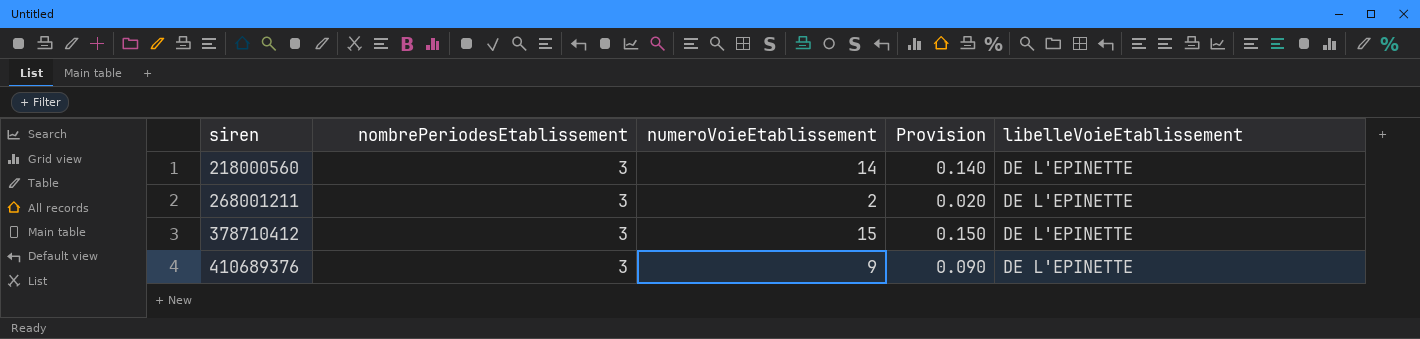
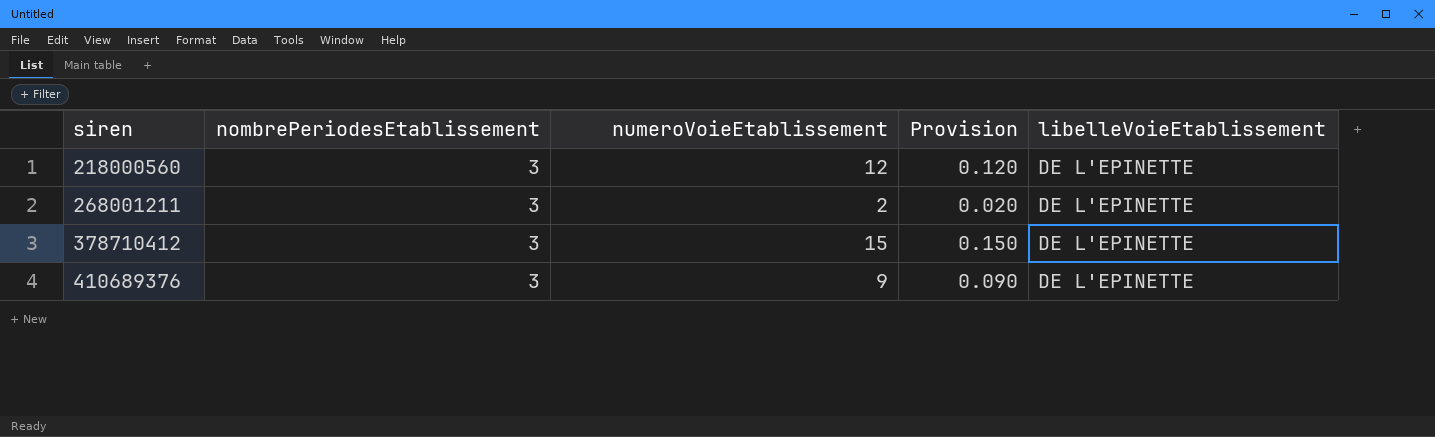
218000560 | numeroVoieEtablissement: 14 -> 12
218000560 | Provision: 0.140 -> 0.120

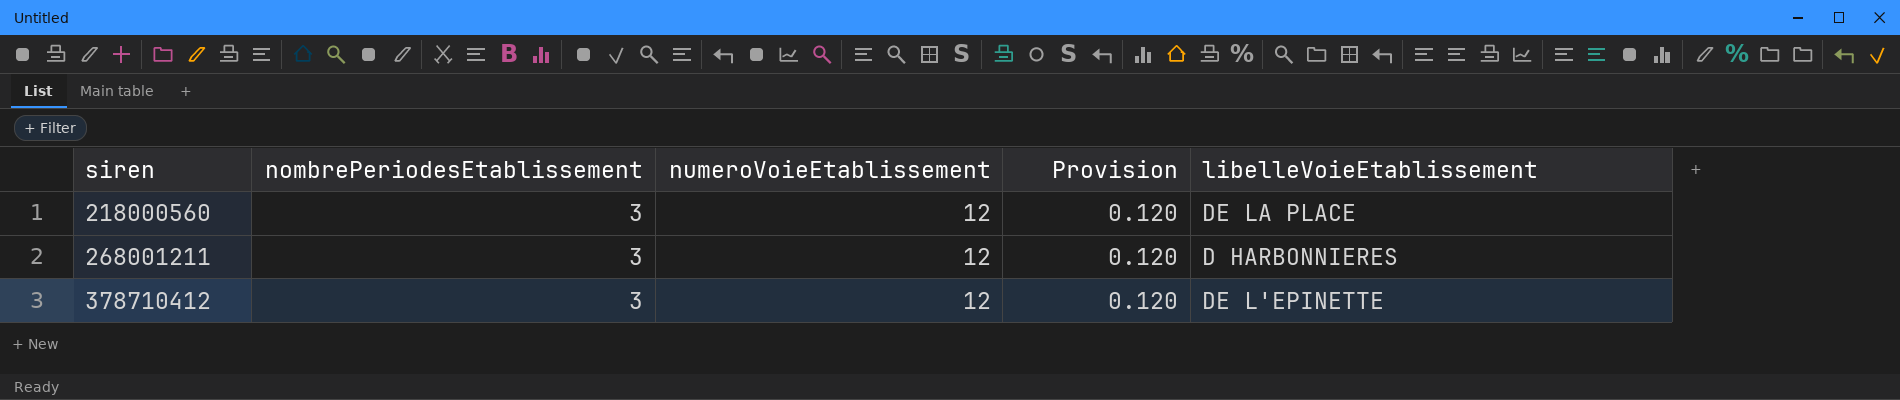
row 410689376: 3 | 9 | 0.090 | DE L'EPINETTE -> none
218000560 | libelleVoieEtablissement: DE L'EPINETTE -> DE LA PLACE
268001211 | numeroVoieEtablissement: 2 -> 12
268001211 | Provision: 0.020 -> 0.120
268001211 | libelleVoieEtablissement: DE L'EPINETTE -> D HARBONNIERES
378710412 | numeroVoieEtablissement: 15 -> 12
378710412 | Provision: 0.150 -> 0.120

